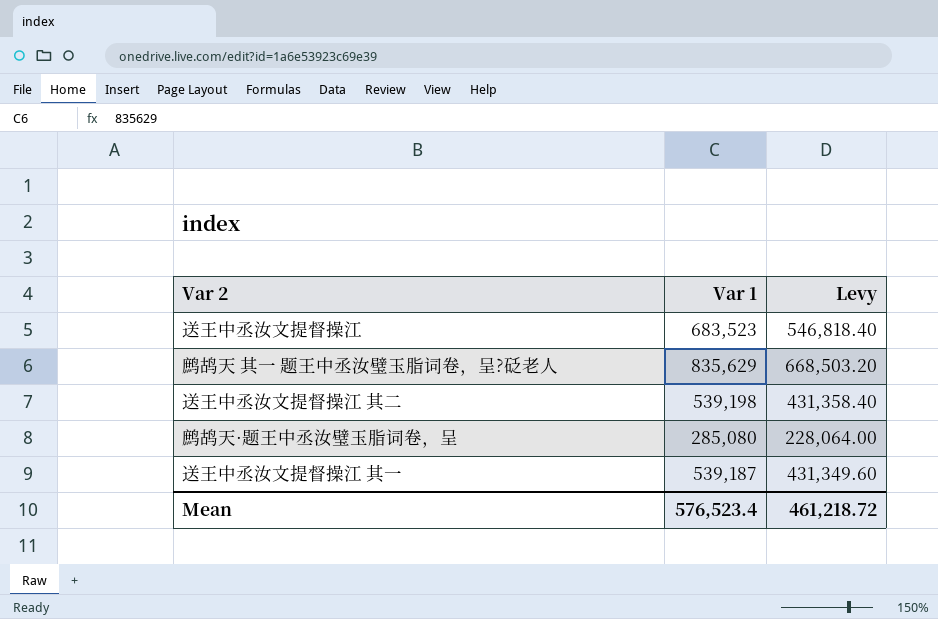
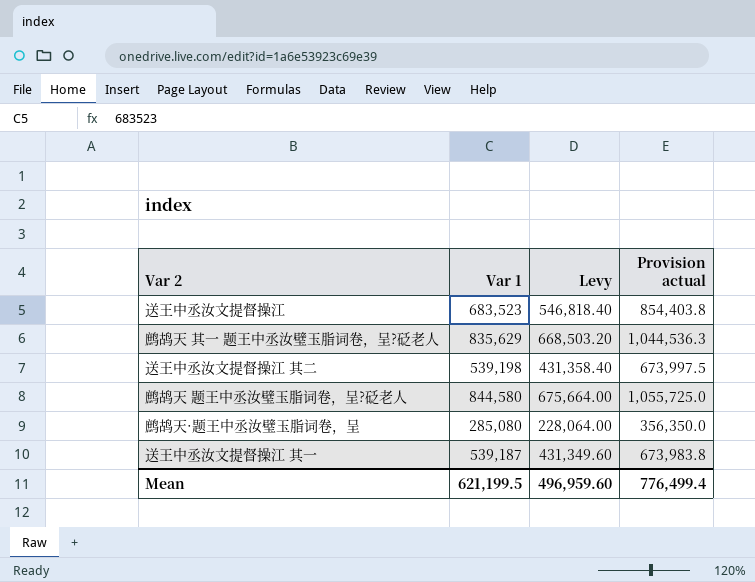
column Provision actual | formula: none -> [Var 1] * 1.25
row 鹧鸪天 题王中丞汝璧玉脂词卷，呈?砭老人: none -> 844,580 | 675,664.00 | 1,055,725.0
Mean | Var 1: 576,523.4 -> 621,199.5
Mean | Levy: 461,218.72 -> 496,959.60

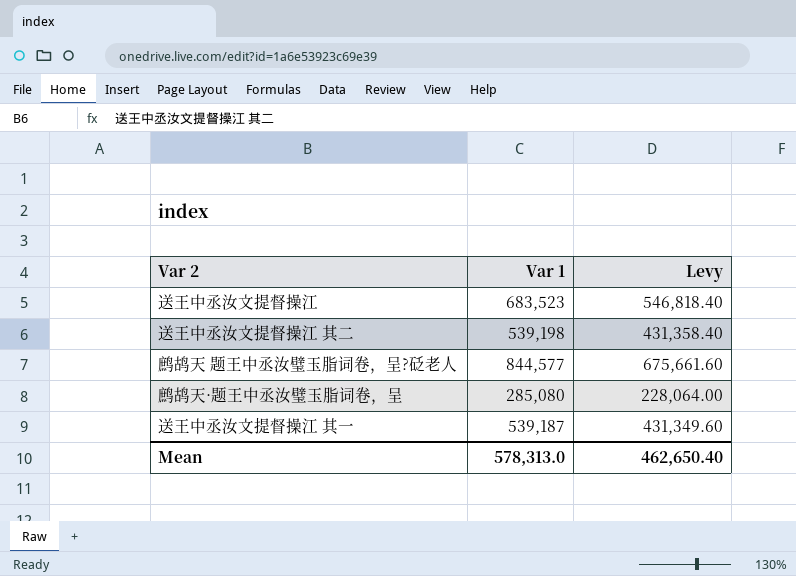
column Provision actual | formula: [Var 1] * 1.25 -> none
row 鹧鸪天 其一 题王中丞汝璧玉脂词卷，呈?砭老人: 835,629 | 668,503.20 | 1,044,536.3 -> none
鹧鸪天 题王中丞汝璧玉脂词卷，呈?砭老人 | Var 1: 844,580 -> 844,577
鹧鸪天 题王中丞汝璧玉脂词卷，呈?砭老人 | Levy: 675,664.00 -> 675,661.60
Mean | Var 1: 621,199.5 -> 578,313.0
Mean | Levy: 496,959.60 -> 462,650.40

